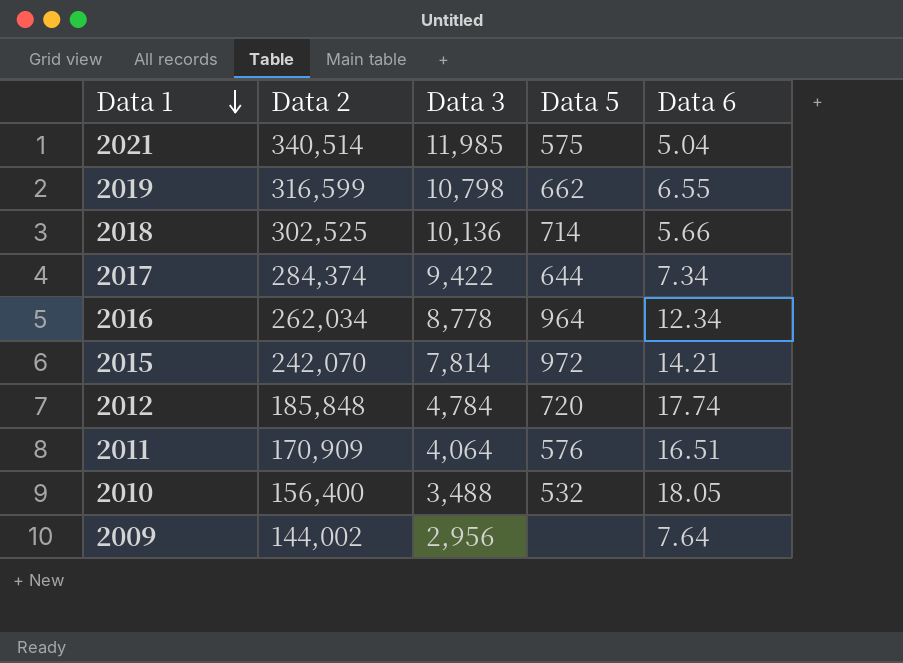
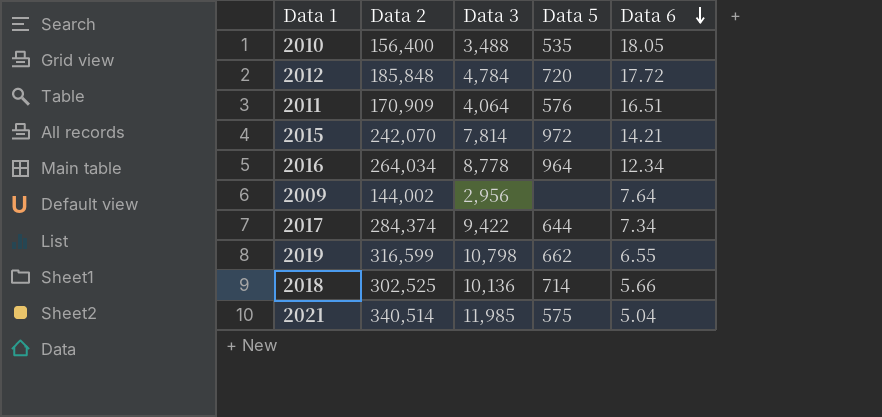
row order: Data 1 descending -> Data 6 descending
2010 | Data 5: 532 -> 535
2012 | Data 6: 17.74 -> 17.72
2016 | Data 2: 262,034 -> 264,034

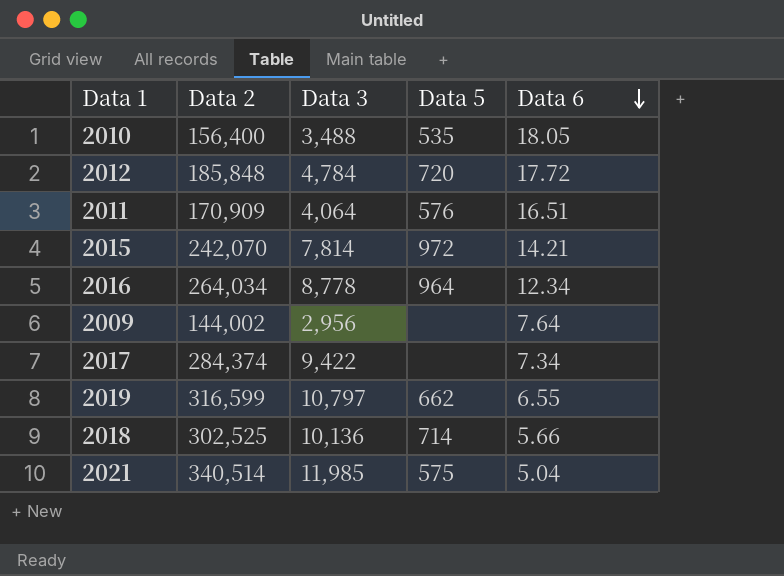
2017 | Data 5: 644 -> none
2019 | Data 3: 10,798 -> 10,797

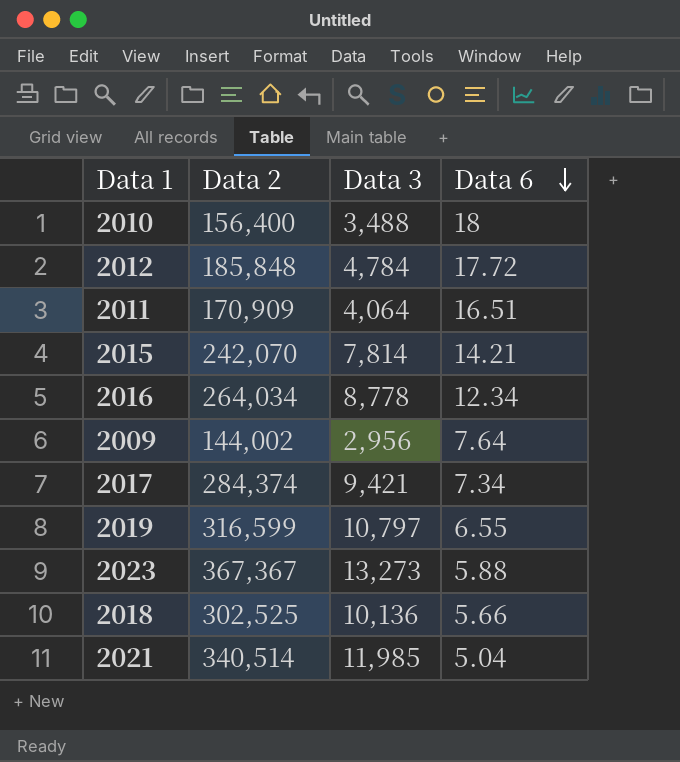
column Data 5 | position: 4 -> none
2010 | Data 6: 18.05 -> 18
2017 | Data 3: 9,422 -> 9,421
row 2023: none -> 367,367 | 13,273 | 5.88

